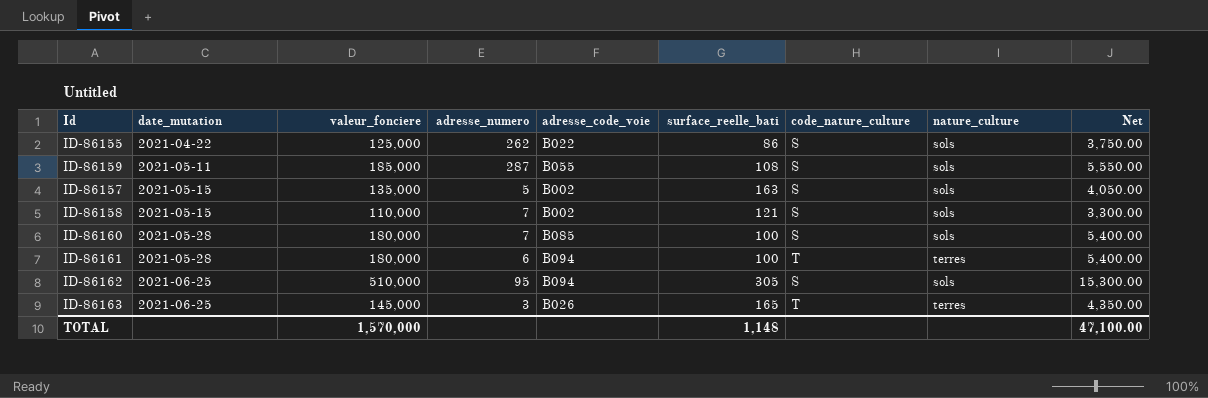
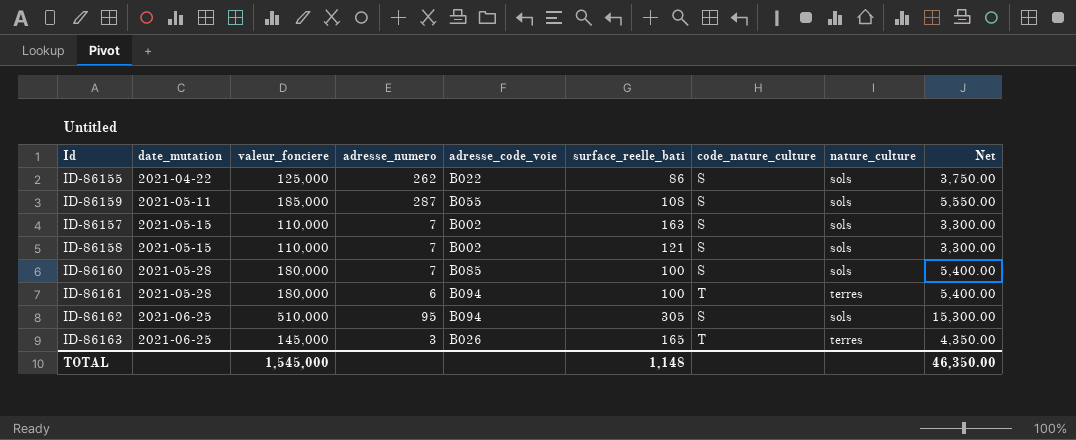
ID-86157 | valeur_fonciere: 135,000 -> 110,000
ID-86157 | adresse_numero: 5 -> 7
ID-86157 | Net: 4,050.00 -> 3,300.00
TOTAL | valeur_fonciere: 1,570,000 -> 1,545,000
TOTAL | Net: 47,100.00 -> 46,350.00

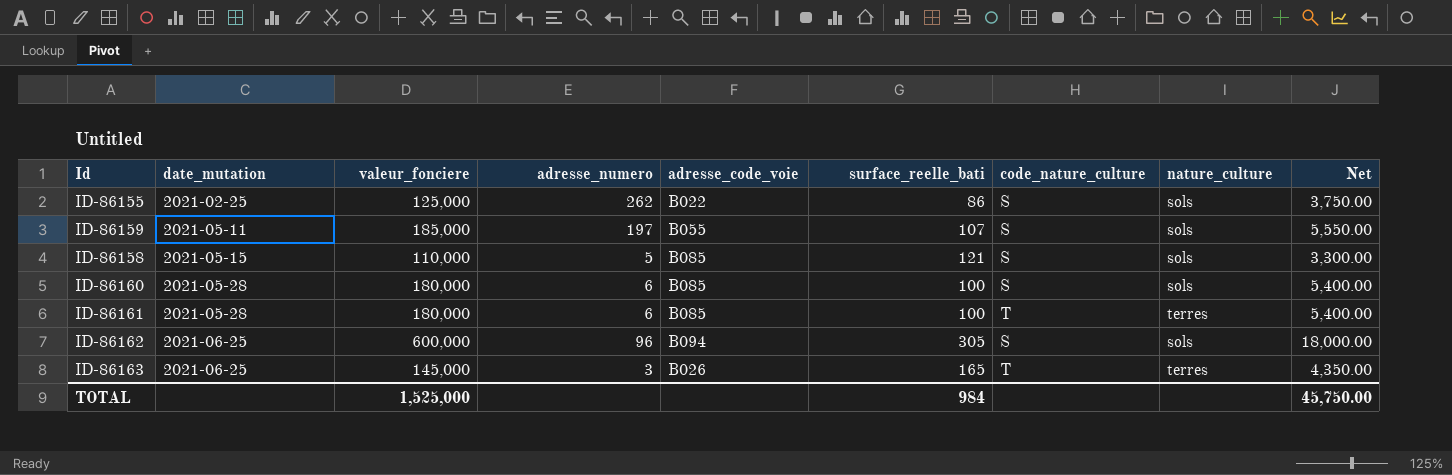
row ID-86157: 2021-05-15 | 110,000 | 7 | B002 | 163 | S | sols | 3,300.00 -> none
ID-86155 | date_mutation: 2021-04-22 -> 2021-02-25
ID-86159 | adresse_numero: 287 -> 197
ID-86159 | surface_reelle_bati: 108 -> 107
ID-86158 | adresse_numero: 7 -> 5
ID-86158 | adresse_code_voie: B002 -> B085
ID-86160 | adresse_numero: 7 -> 6
ID-86161 | adresse_code_voie: B094 -> B085
ID-86162 | valeur_fonciere: 510,000 -> 600,000
ID-86162 | adresse_numero: 95 -> 96
ID-86162 | Net: 15,300.00 -> 18,000.00
TOTAL | valeur_fonciere: 1,545,000 -> 1,525,000
TOTAL | surface_reelle_bati: 1,148 -> 984
TOTAL | Net: 46,350.00 -> 45,750.00

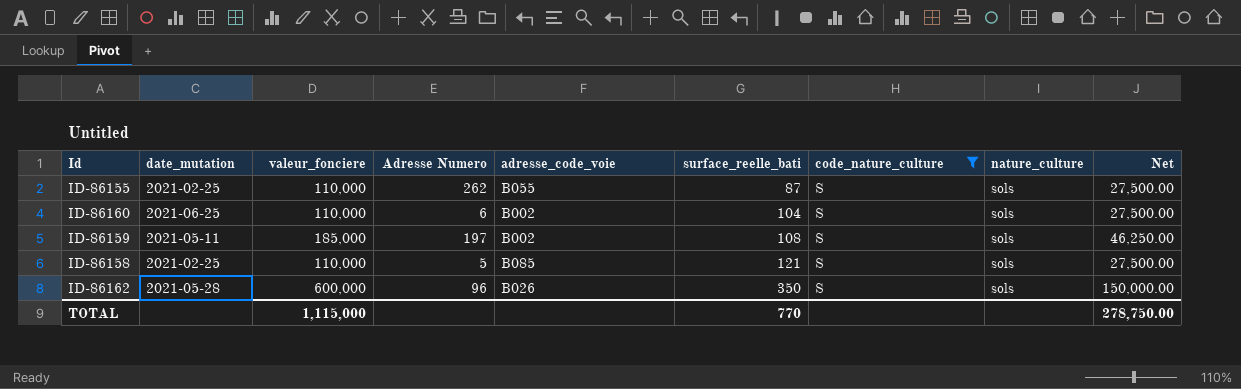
filter: none -> code_nature_culture = S
row order: date_mutation ascending -> surface_reelle_bati ascending
column name: adresse_numero -> Adresse Numero
column Net | formula: [valeur_fonciere] * 0.03 -> [valeur_fonciere] * 0.25
ID-86155 | valeur_fonciere: 125,000 -> 110,000
ID-86155 | adresse_code_voie: B022 -> B055
ID-86155 | surface_reelle_bati: 86 -> 87
ID-86160 | date_mutation: 2021-05-28 -> 2021-06-25
ID-86160 | valeur_fonciere: 180,000 -> 110,000
ID-86160 | adresse_code_voie: B085 -> B002
ID-86160 | surface_reelle_bati: 100 -> 104
ID-86159 | adresse_code_voie: B055 -> B002
ID-86159 | surface_reelle_bati: 107 -> 108
ID-86158 | date_mutation: 2021-05-15 -> 2021-02-25
ID-86162 | date_mutation: 2021-06-25 -> 2021-05-28
ID-86162 | adresse_code_voie: B094 -> B026
ID-86162 | surface_reelle_bati: 305 -> 350
TOTAL | valeur_fonciere: 1,525,000 -> 1,115,000
TOTAL | surface_reelle_bati: 984 -> 770
TOTAL | Net: 45,750.00 -> 278,750.00

